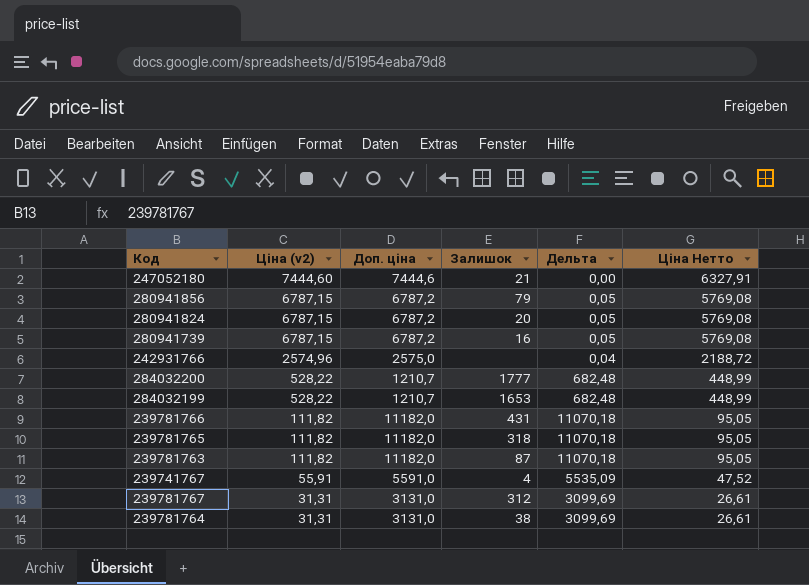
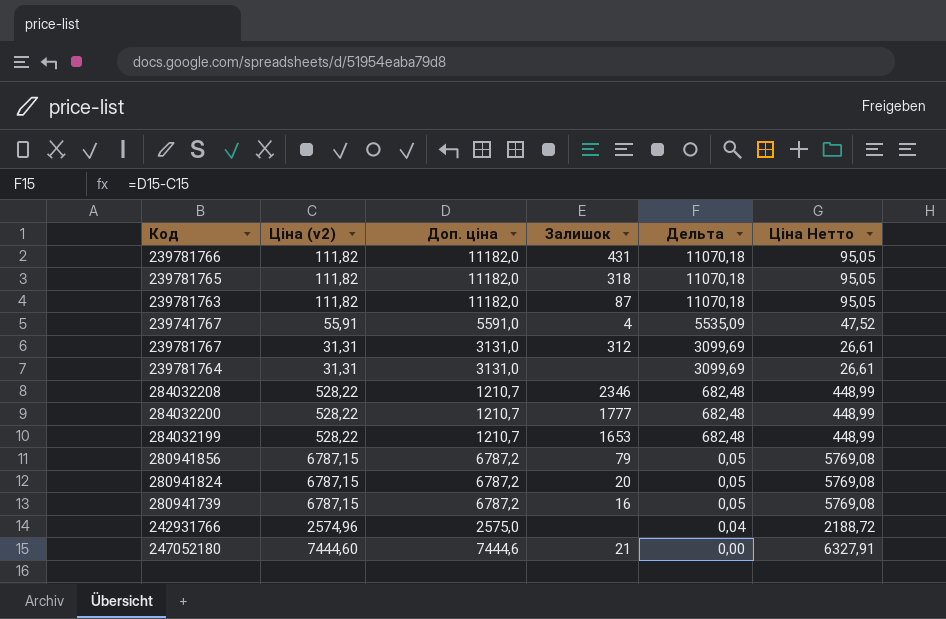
row order: Ціна (v2) descending -> Дельта descending
239781764 | Залишок: 38 -> none
row 284032208: none -> 528,22 | 1210,7 | 2346 | 682,48 | 448,99

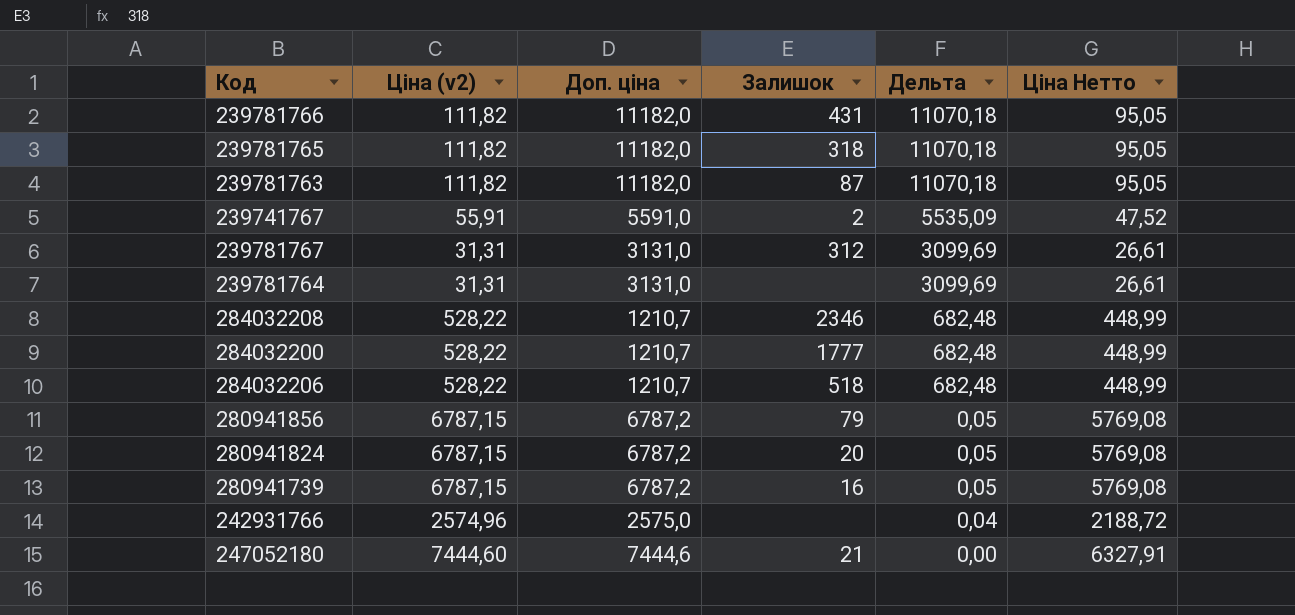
row 284032199: 528,22 | 1210,7 | 1653 | 682,48 | 448,99 -> none
239741767 | Залишок: 4 -> 2
row 284032206: none -> 528,22 | 1210,7 | 518 | 682,48 | 448,99

